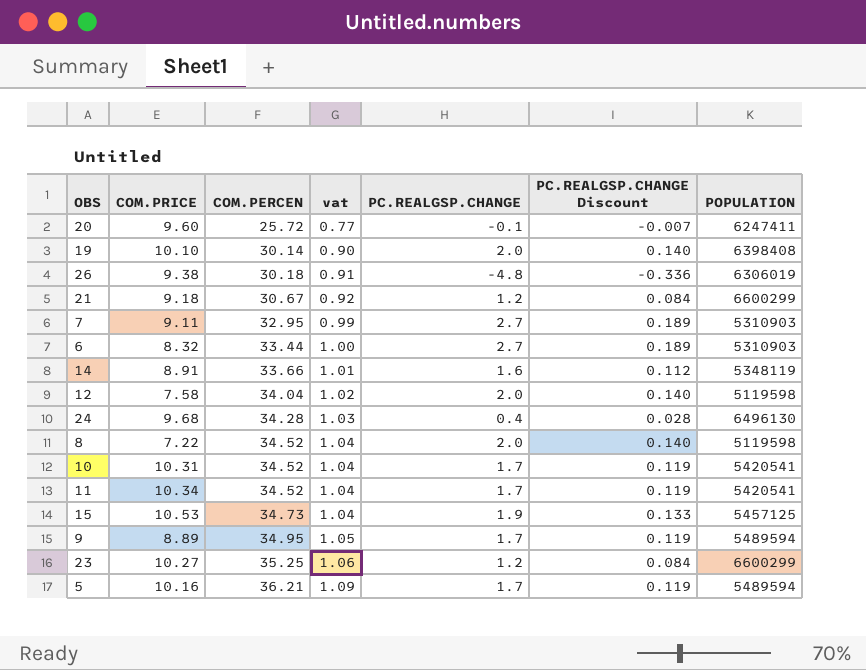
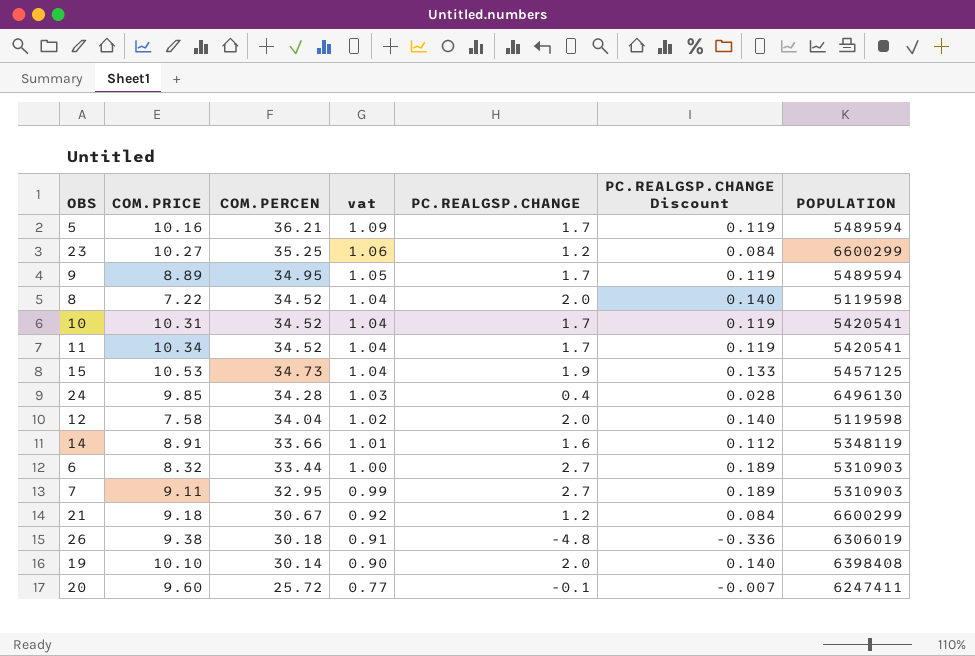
row order: COM.PERCEN ascending -> vat descending
24 | COM.PRICE: 9.68 -> 9.85

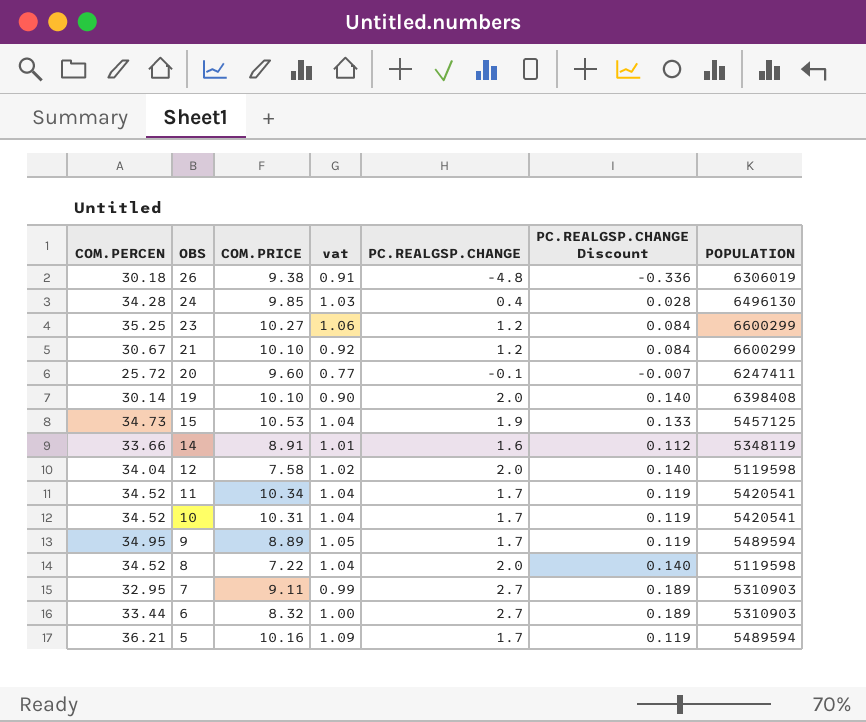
row order: vat descending -> OBS descending
column COM.PERCEN | position: 3 -> 1
21 | COM.PRICE: 9.18 -> 10.10

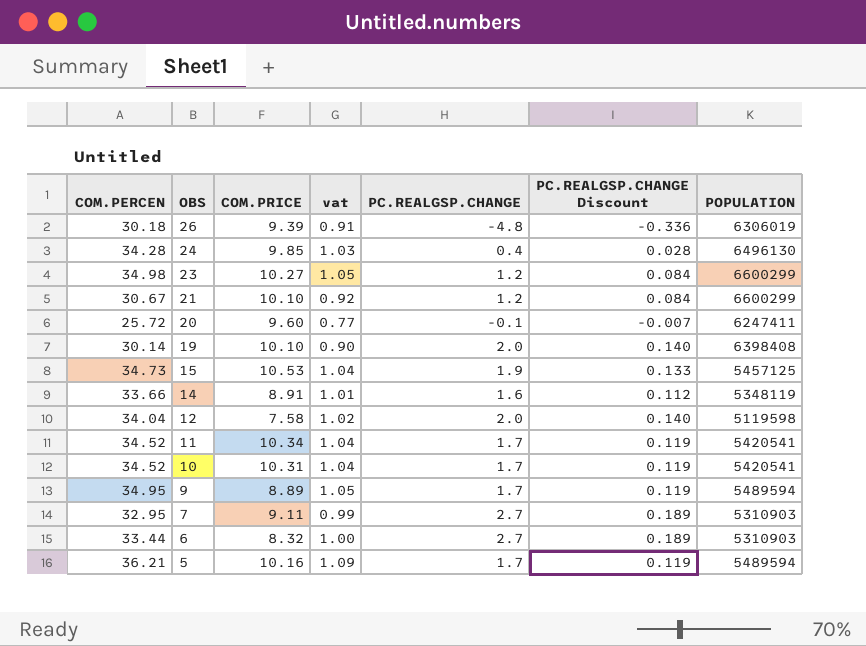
row 8: 34.52 | 7.22 | 1.04 | 2.0 | 0.140 | 5119598 -> none
26 | COM.PRICE: 9.38 -> 9.39
23 | COM.PERCEN: 35.25 -> 34.98
23 | vat: 1.06 -> 1.05

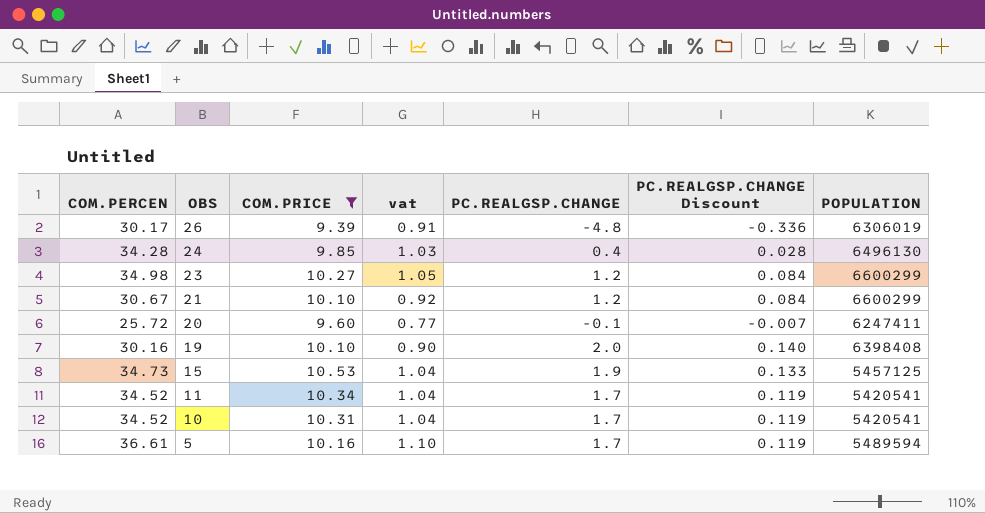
filter: none -> COM.PRICE >= 9.39
26 | COM.PERCEN: 30.18 -> 30.17
19 | COM.PERCEN: 30.14 -> 30.16
5 | COM.PERCEN: 36.21 -> 36.61
5 | vat: 1.09 -> 1.10

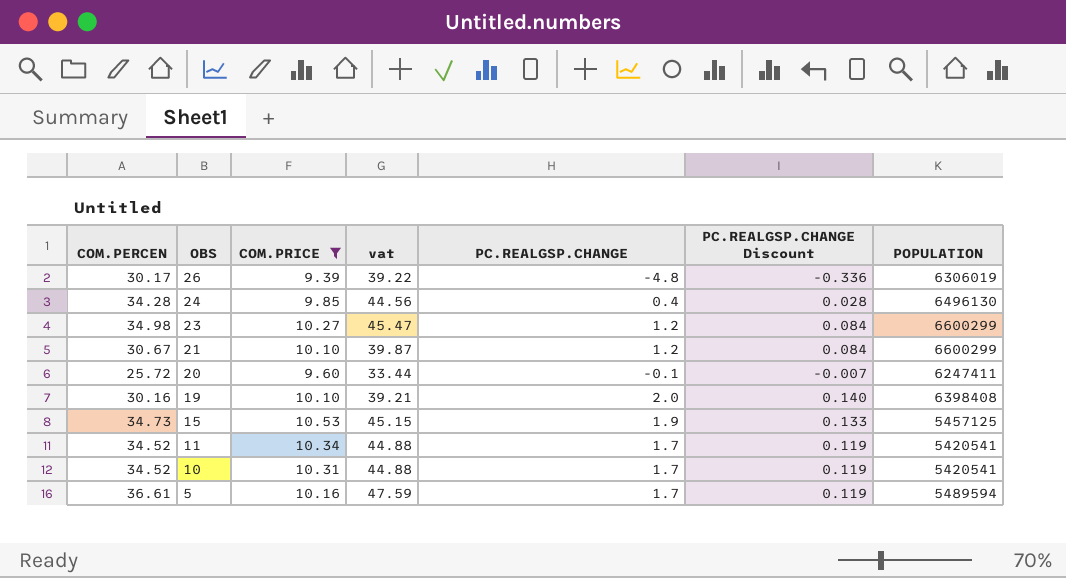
column vat | formula: [COM.PERCEN] * 0.03 -> [COM.PERCEN] * 1.3

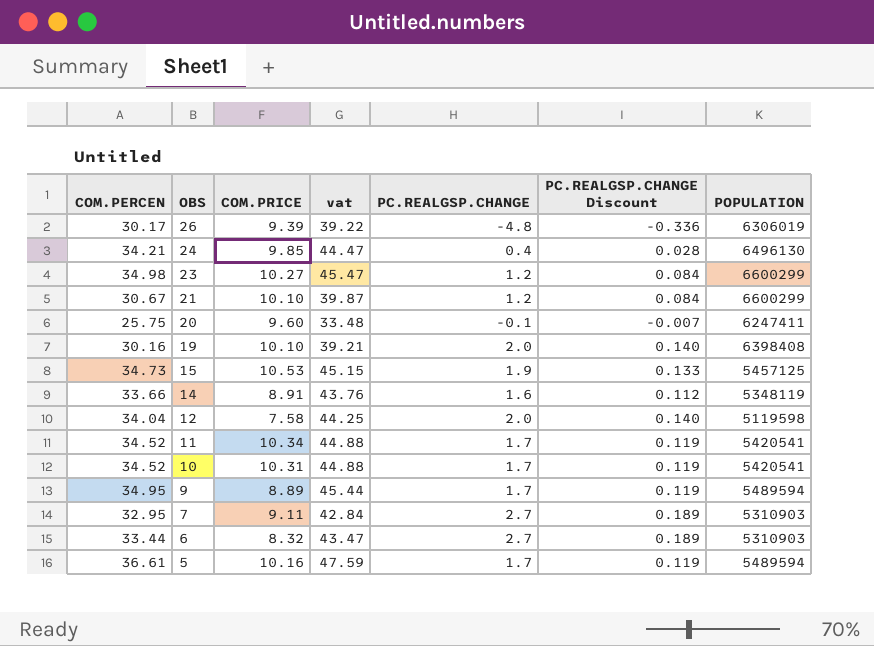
filter: COM.PRICE >= 9.39 -> none
24 | COM.PERCEN: 34.28 -> 34.21
24 | vat: 44.56 -> 44.47
20 | COM.PERCEN: 25.72 -> 25.75
20 | vat: 33.44 -> 33.48

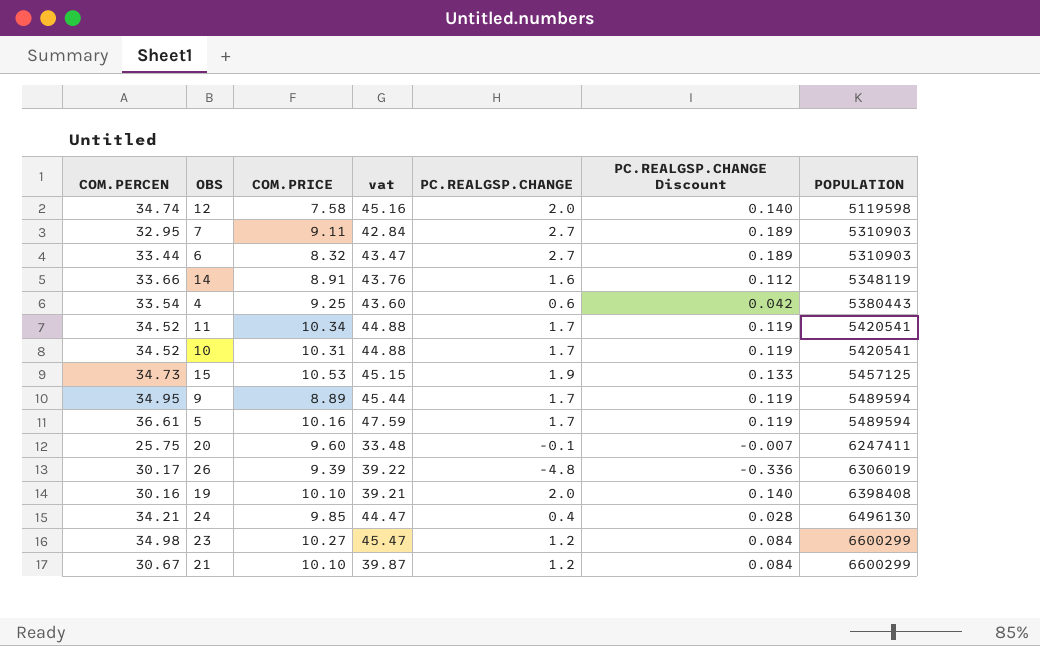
row order: OBS descending -> POPULATION ascending
12 | COM.PERCEN: 34.04 -> 34.74
12 | vat: 44.25 -> 45.16
row 4: none -> 33.54 | 9.25 | 43.60 | 0.6 | 0.042 | 5380443

